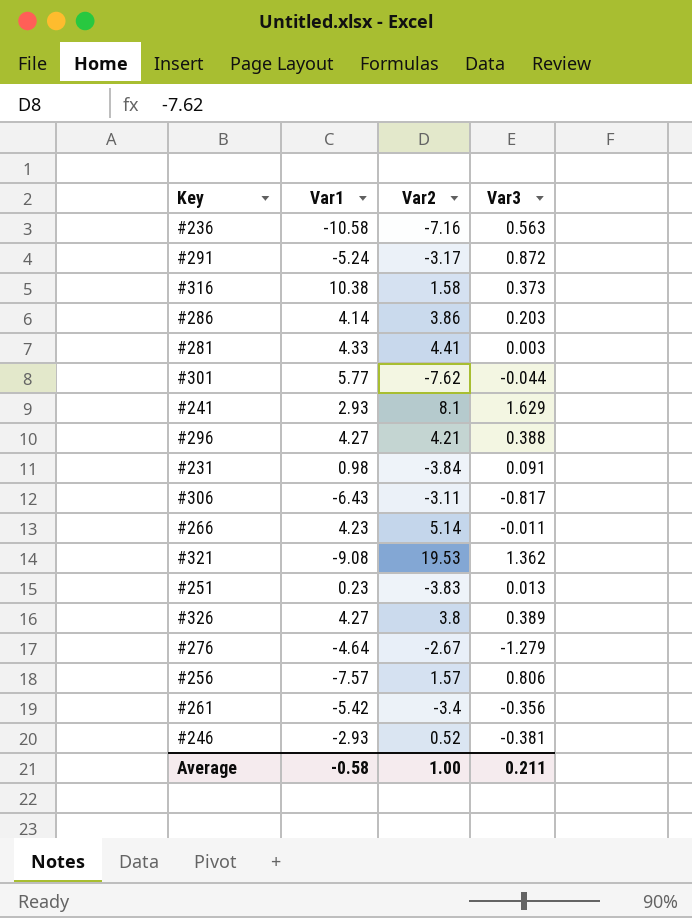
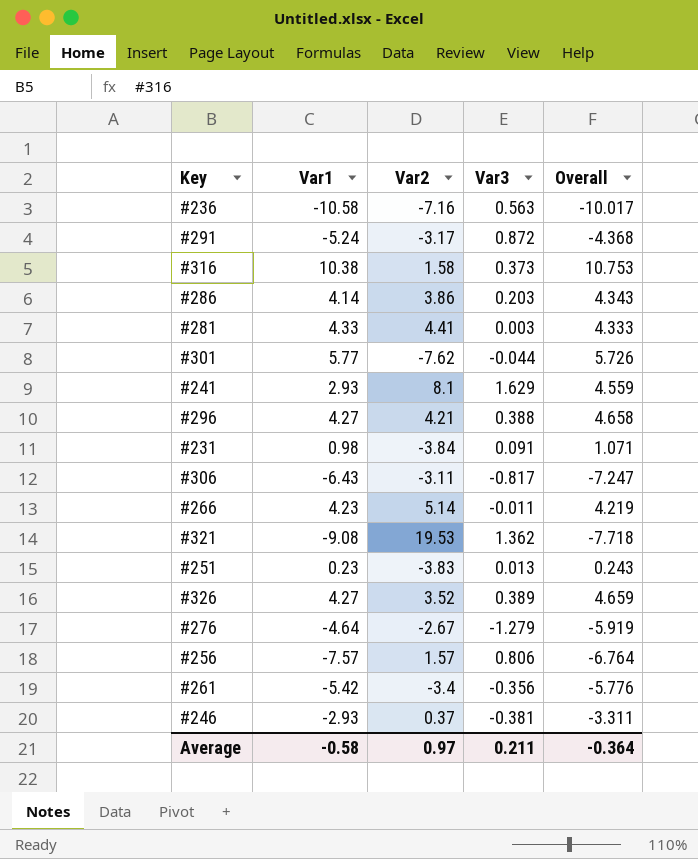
column Overall | formula: none -> [Var1] + [Var3]
#326 | Var2: 3.8 -> 3.52
#246 | Var2: 0.52 -> 0.37
Average | Var2: 1.00 -> 0.97

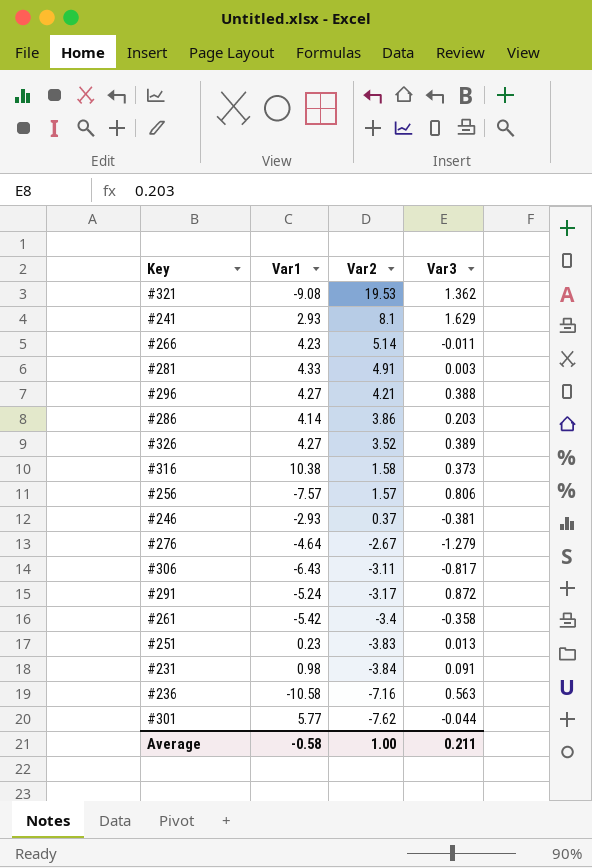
row order: none -> Var2 descending
column Overall | formula: [Var1] + [Var3] -> none
#281 | Var2: 4.41 -> 4.91
#261 | Var3: -0.356 -> -0.358
Average | Var2: 0.97 -> 1.00

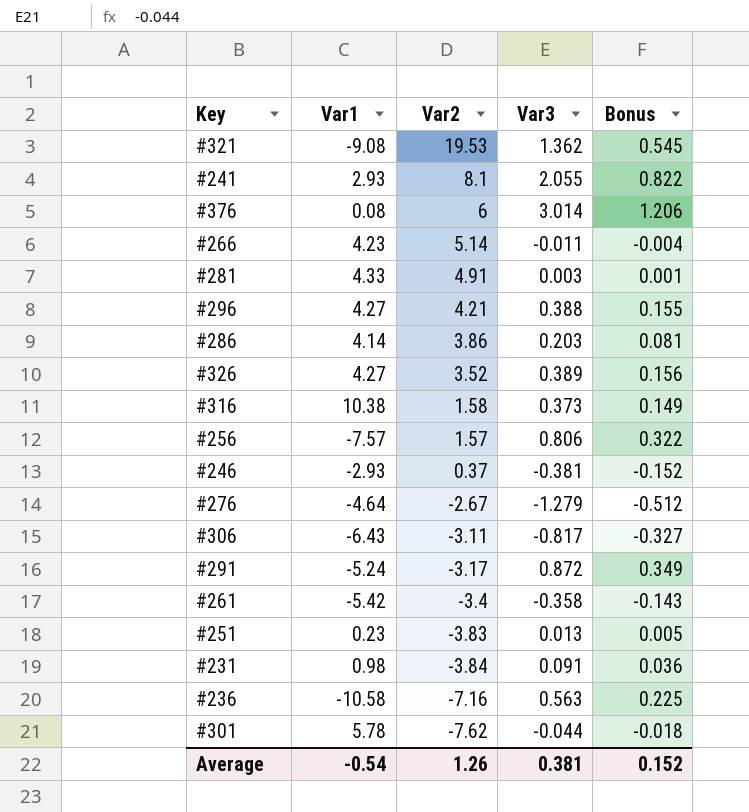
column Bonus | formula: none -> [Var3] * 0.4
#241 | Var3: 1.629 -> 2.055
row #376: none -> 0.08 | 6 | 3.014 | 1.206
#301 | Var1: 5.77 -> 5.78
Average | Var1: -0.58 -> -0.54
Average | Var2: 1.00 -> 1.26
Average | Var3: 0.211 -> 0.381

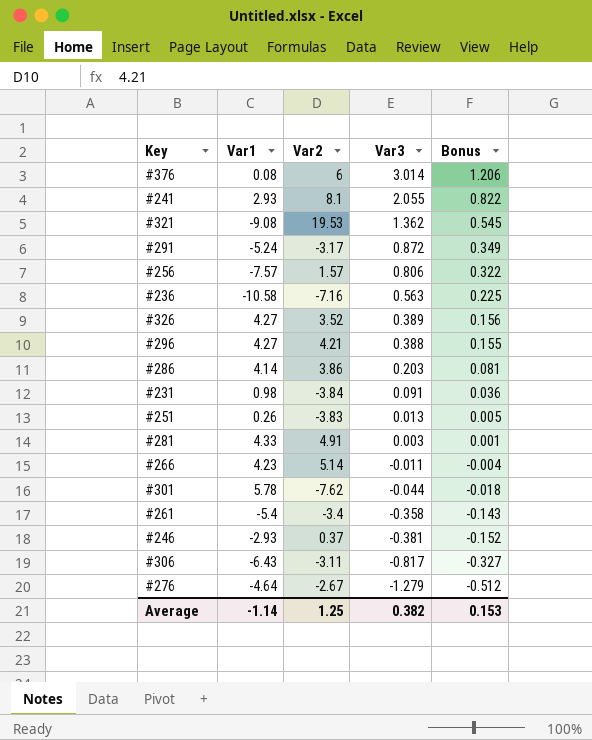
row order: Var2 descending -> Var3 descending
row #316: 10.38 | 1.58 | 0.373 | 0.149 -> none
#251 | Var1: 0.23 -> 0.26
#261 | Var1: -5.42 -> -5.4
Average | Var1: -0.54 -> -1.14
Average | Var2: 1.26 -> 1.25
Average | Var3: 0.381 -> 0.382
Average | Bonus: 0.152 -> 0.153

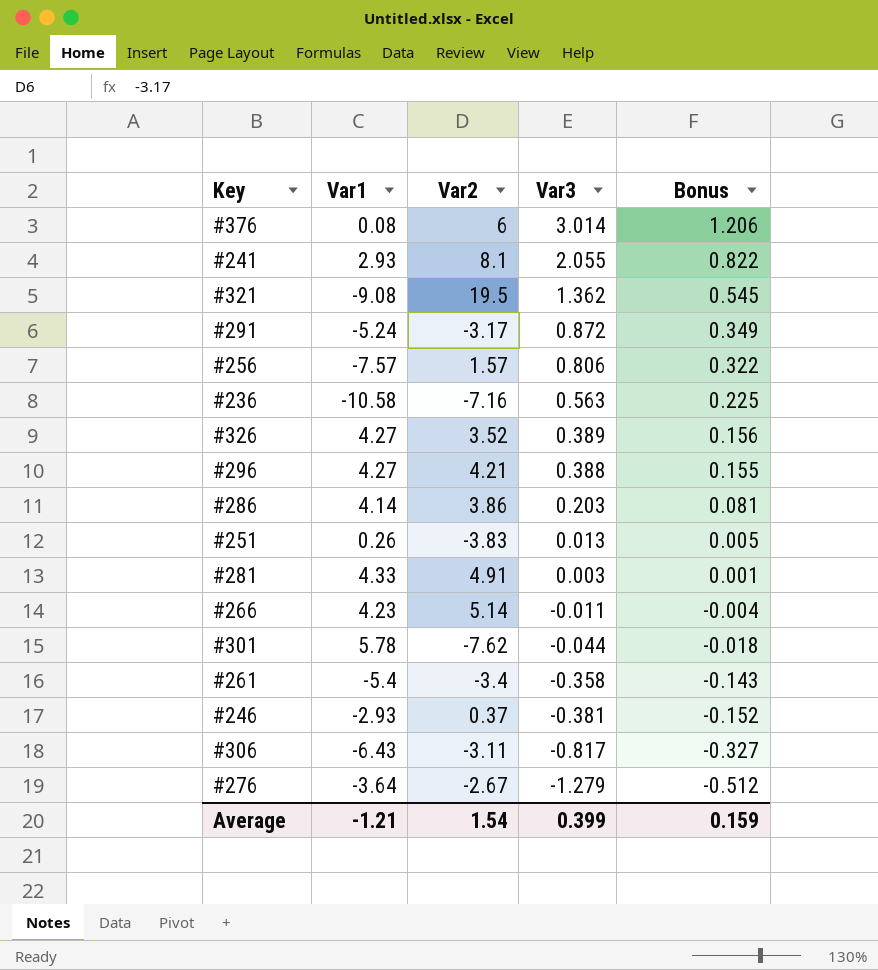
row #231: 0.98 | -3.84 | 0.091 | 0.036 -> none
#321 | Var2: 19.53 -> 19.5
#276 | Var1: -4.64 -> -3.64
Average | Var1: -1.14 -> -1.21
Average | Var2: 1.25 -> 1.54
Average | Var3: 0.382 -> 0.399
Average | Bonus: 0.153 -> 0.159

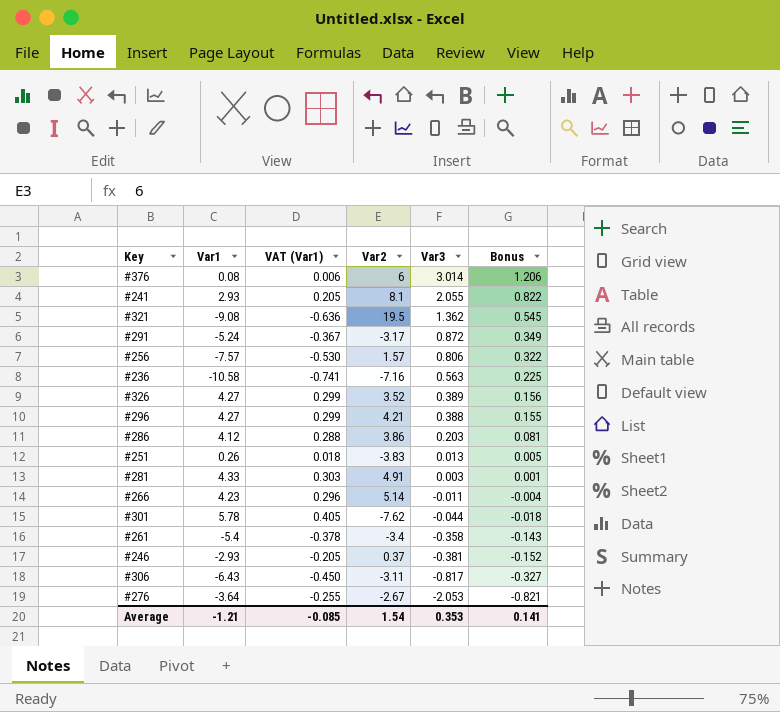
column VAT (Var1) | formula: none -> [Var1] * 0.07
#286 | Var1: 4.14 -> 4.12
#276 | Var3: -1.279 -> -2.053
#276 | Bonus: -0.512 -> -0.821
Average | Var3: 0.399 -> 0.353
Average | Bonus: 0.159 -> 0.141

